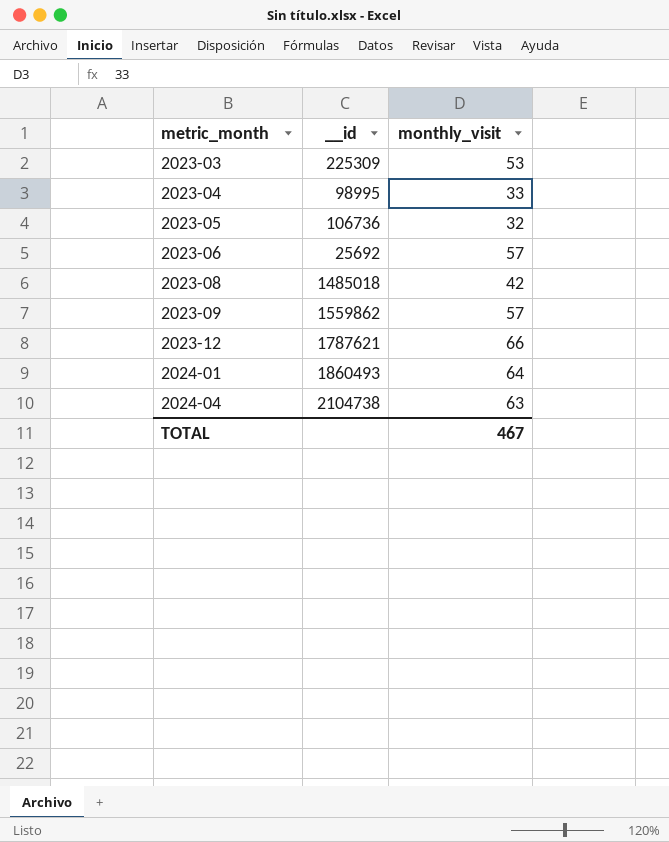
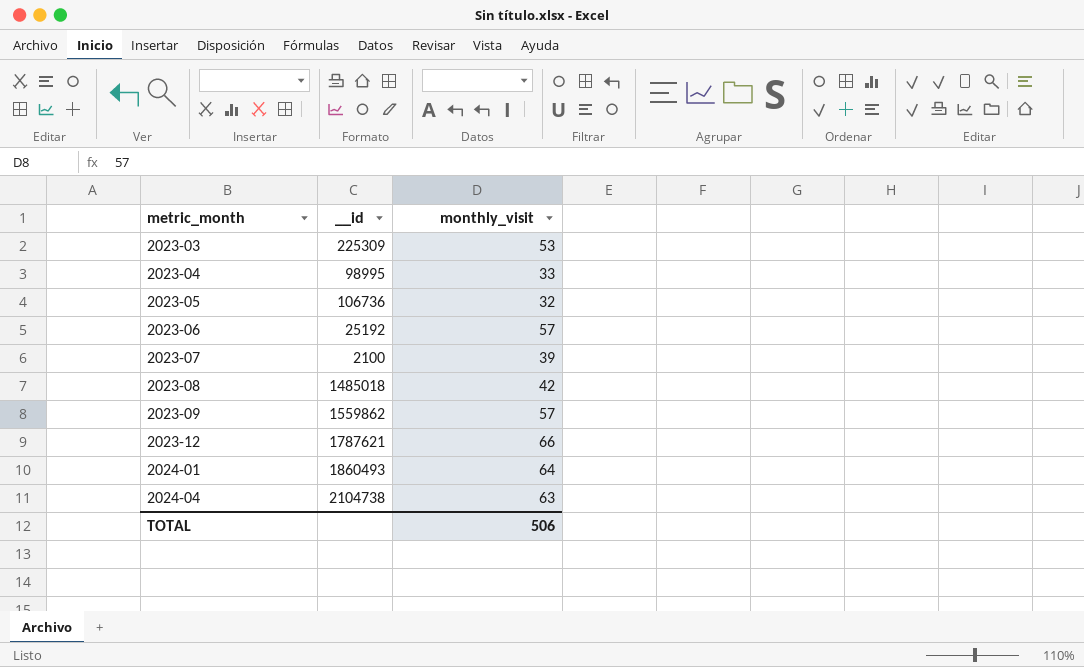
2023-06 | __id: 25692 -> 25192
row 2023-07: none -> 2100 | 39
TOTAL | monthly_visit: 467 -> 506

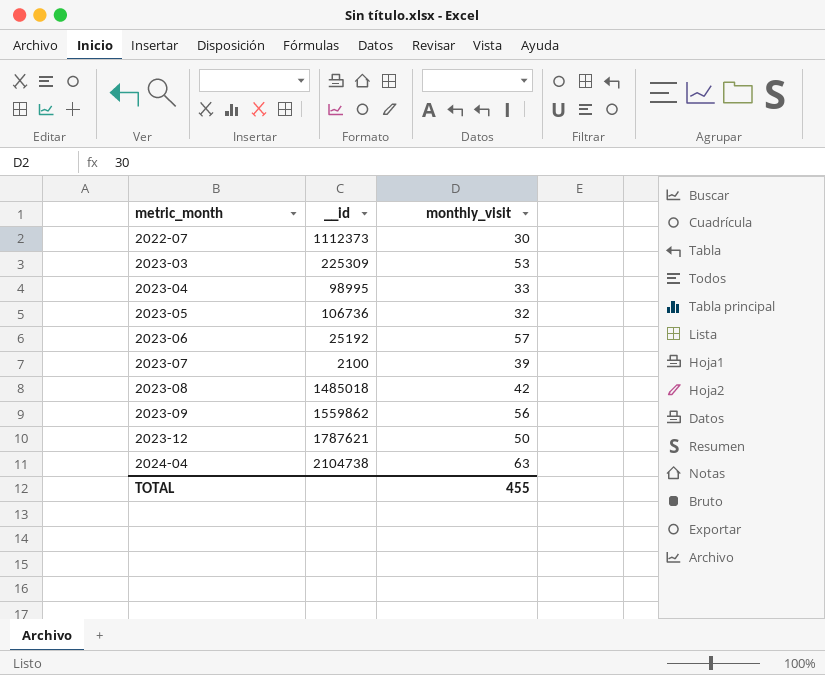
row 2024-01: 1860493 | 64 -> none
row 2022-07: none -> 1112373 | 30
2023-09 | monthly_visit: 57 -> 56
2023-12 | monthly_visit: 66 -> 50
TOTAL | monthly_visit: 506 -> 455

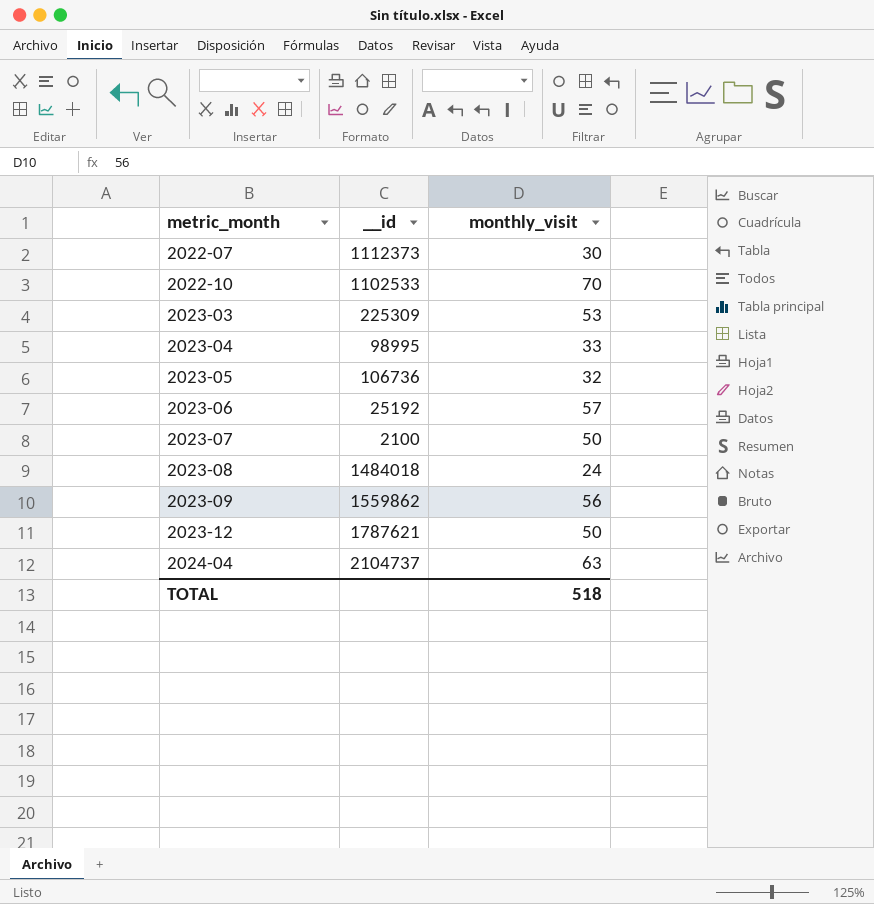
row 2022-10: none -> 1102533 | 70
2023-07 | monthly_visit: 39 -> 50
2023-08 | __id: 1485018 -> 1484018
2023-08 | monthly_visit: 42 -> 24
2024-04 | __id: 2104738 -> 2104737
TOTAL | monthly_visit: 455 -> 518

